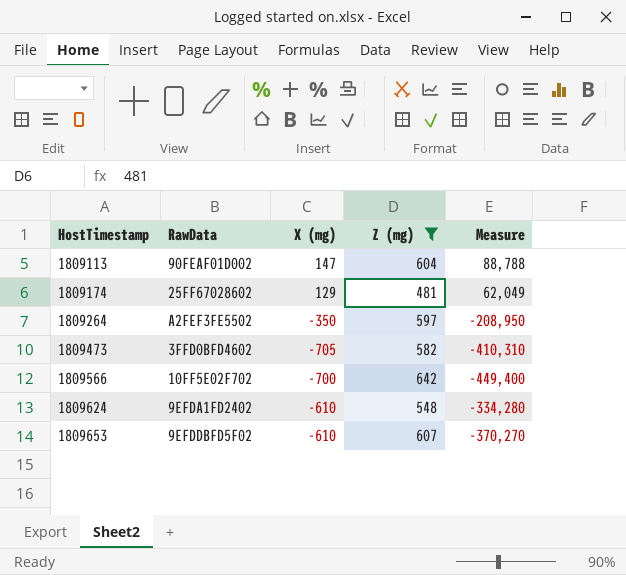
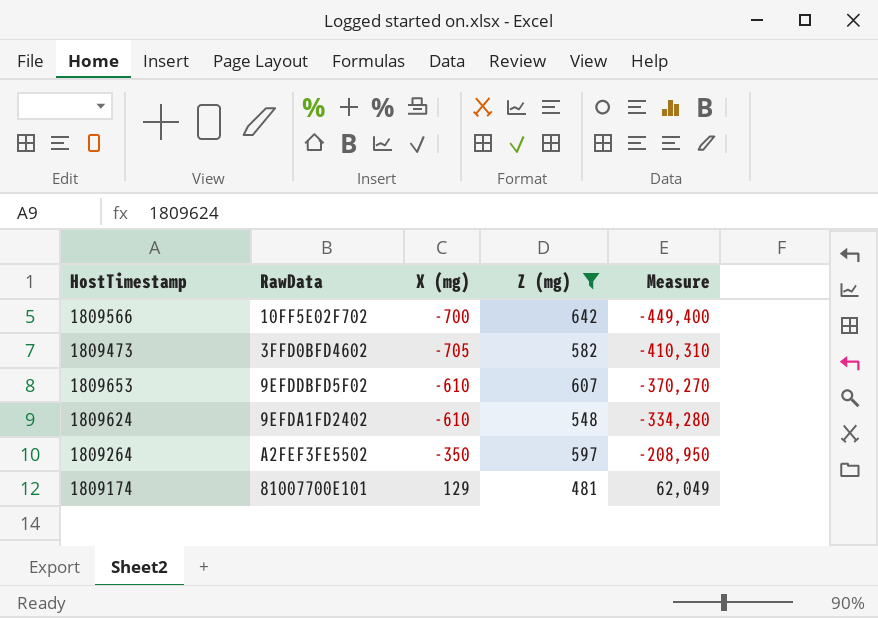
row order: HostTimestamp ascending -> Measure ascending
row 1809113: 90FEAF01D002 | 147 | 604 | 88,788 -> none
1809174 | RawData: 25FF67028602 -> 81007700E101

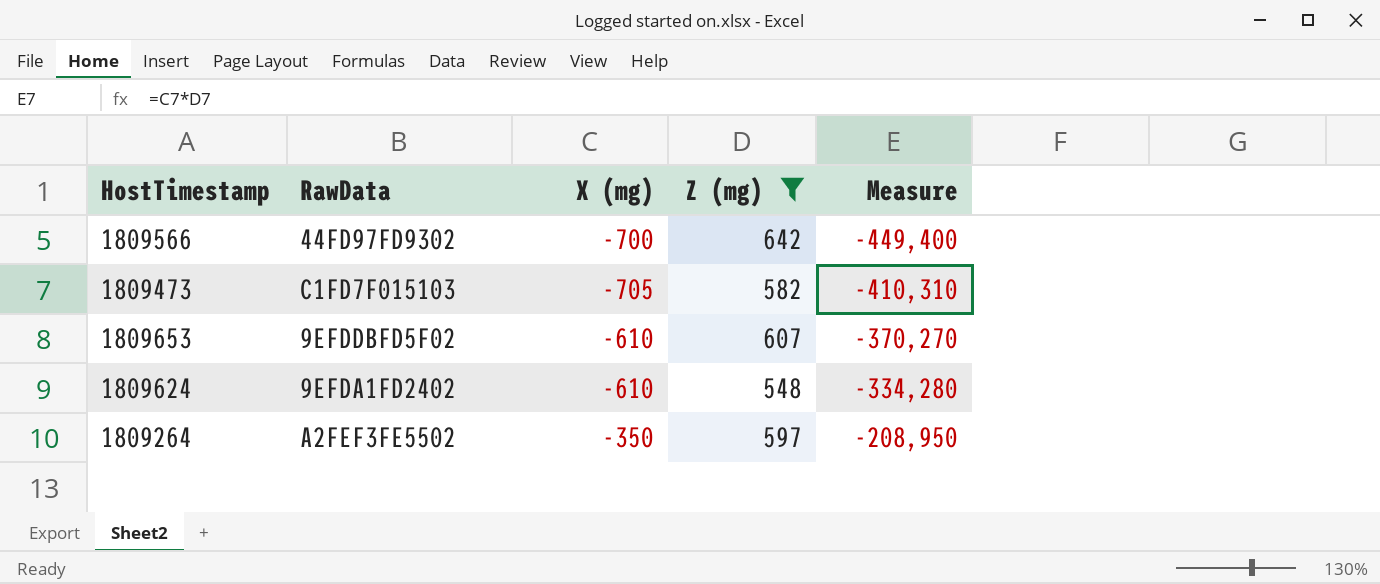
row 1809174: 81007700E101 | 129 | 481 | 62,049 -> none
1809566 | RawData: 10FF5E02F702 -> 44FD97FD9302
1809473 | RawData: 3FFD0BFD4602 -> C1FD7F015103

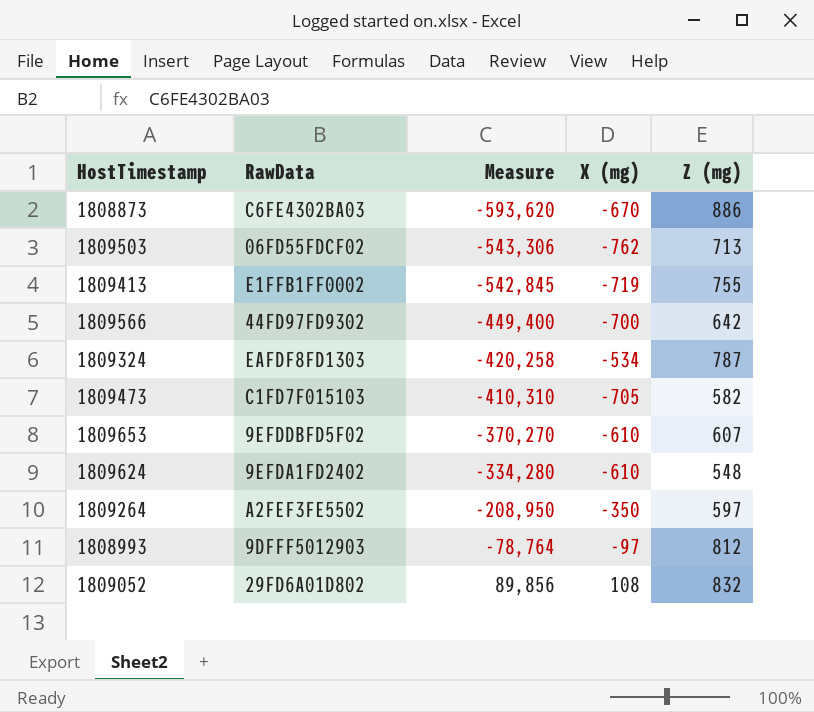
filter: Z (mg) <= 642 -> none
column Measure | position: 5 -> 3

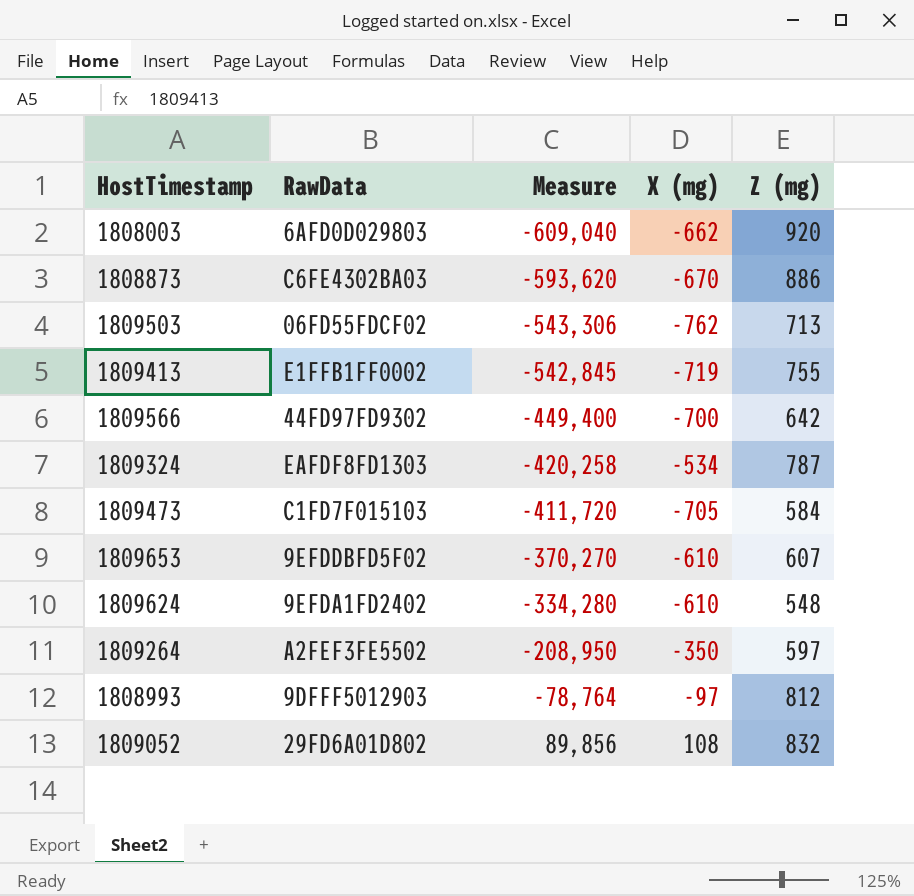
row 1808003: none -> 6AFD0D029803 | -609,040 | -662 | 920
1809473 | Measure: -410,310 -> -411,720
1809473 | Z (mg): 582 -> 584

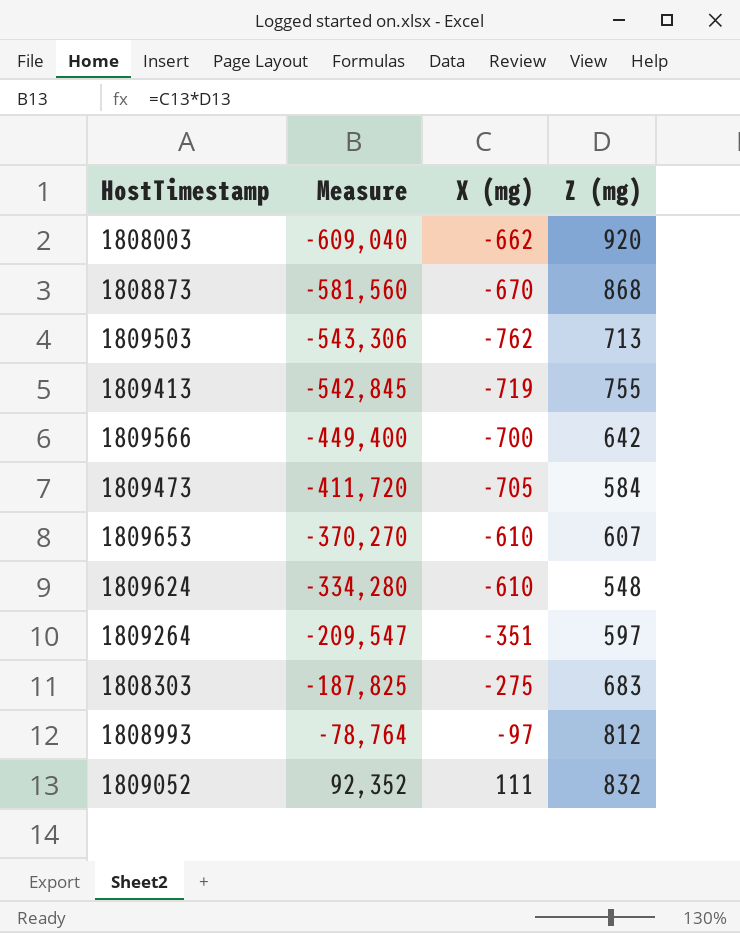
column RawData | position: 2 -> none
row 1809324: EAFDF8FD1303 | -420,258 | -534 | 787 -> none
1808873 | Measure: -593,620 -> -581,560
1808873 | Z (mg): 886 -> 868
1809264 | Measure: -208,950 -> -209,547
1809264 | X (mg): -350 -> -351
row 1808303: none -> -187,825 | -275 | 683
1809052 | Measure: 89,856 -> 92,352
1809052 | X (mg): 108 -> 111

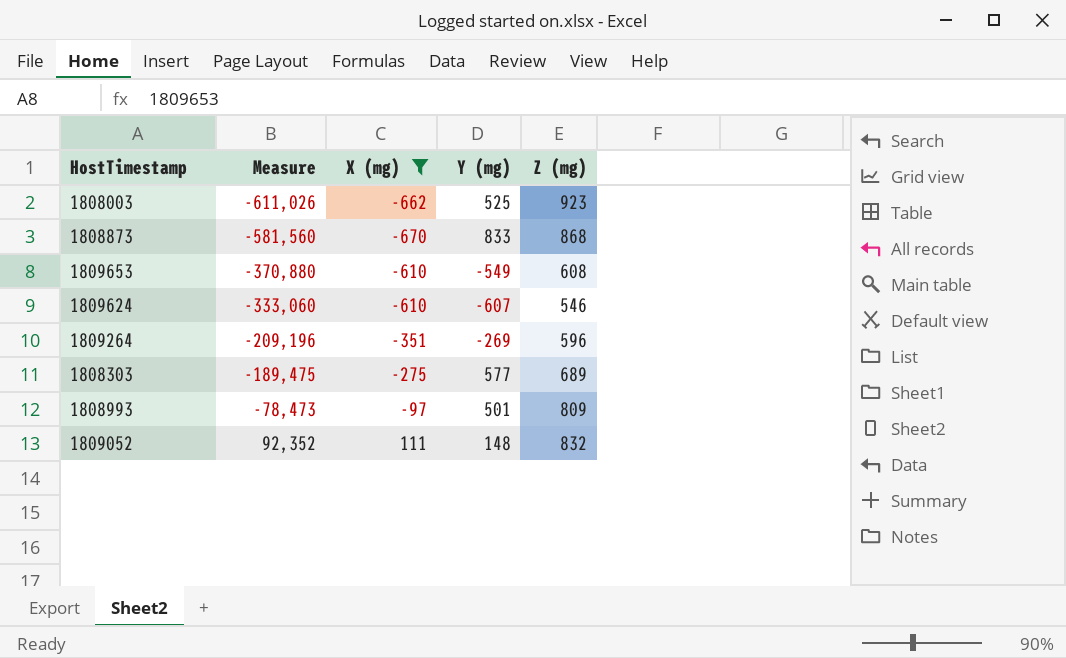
filter: none -> X (mg) >= -670
column Y (mg) | position: none -> 4
1808003 | Measure: -609,040 -> -611,026
1808003 | Z (mg): 920 -> 923
1809653 | Measure: -370,270 -> -370,880
1809653 | Z (mg): 607 -> 608
1809624 | Measure: -334,280 -> -333,060
1809624 | Z (mg): 548 -> 546
1809264 | Measure: -209,547 -> -209,196
1809264 | Z (mg): 597 -> 596
1808303 | Measure: -187,825 -> -189,475
1808303 | Z (mg): 683 -> 689
1808993 | Measure: -78,764 -> -78,473
1808993 | Z (mg): 812 -> 809

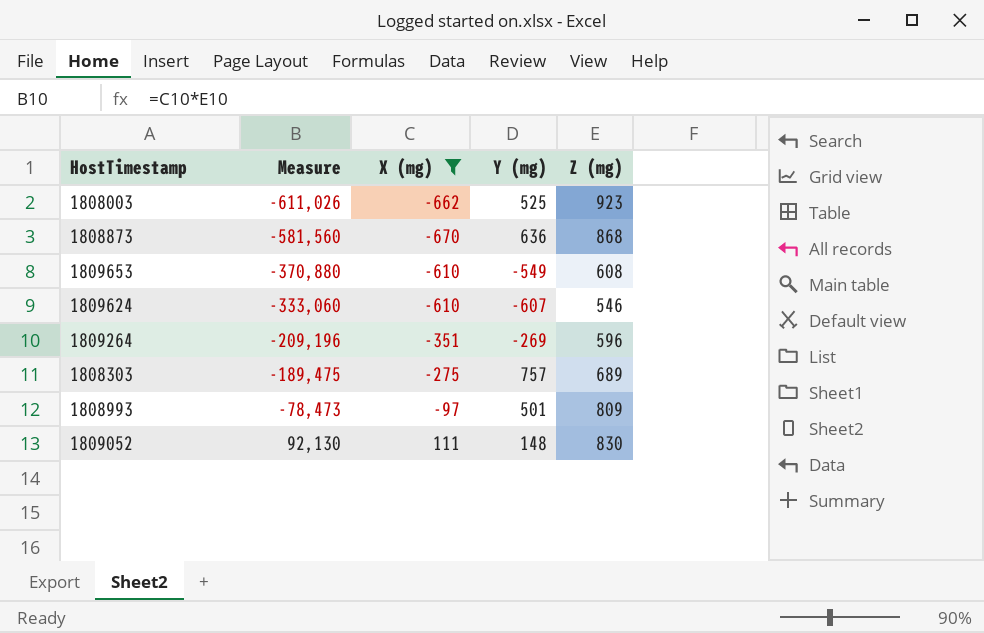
1808873 | Y (mg): 833 -> 636
1808303 | Y (mg): 577 -> 757
1809052 | Measure: 92,352 -> 92,130
1809052 | Z (mg): 832 -> 830

